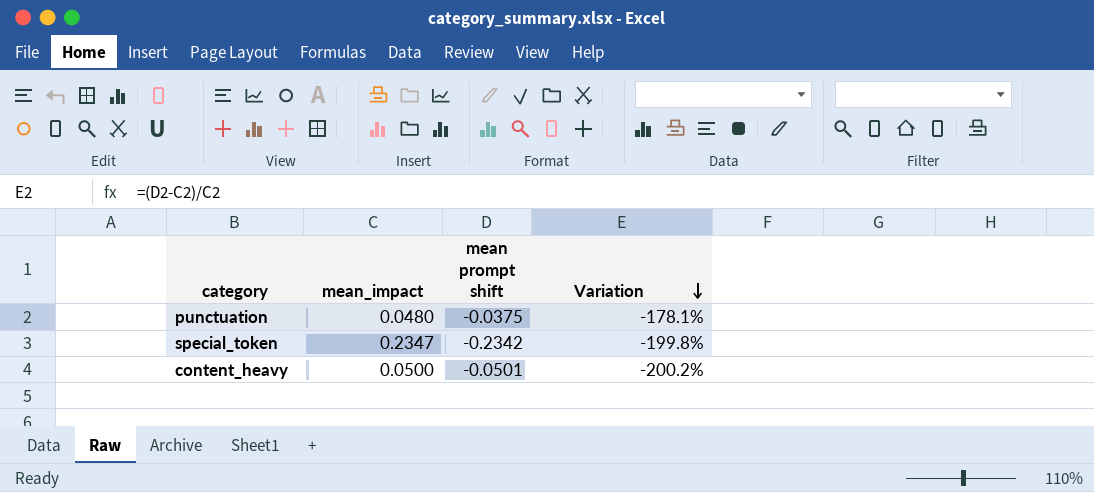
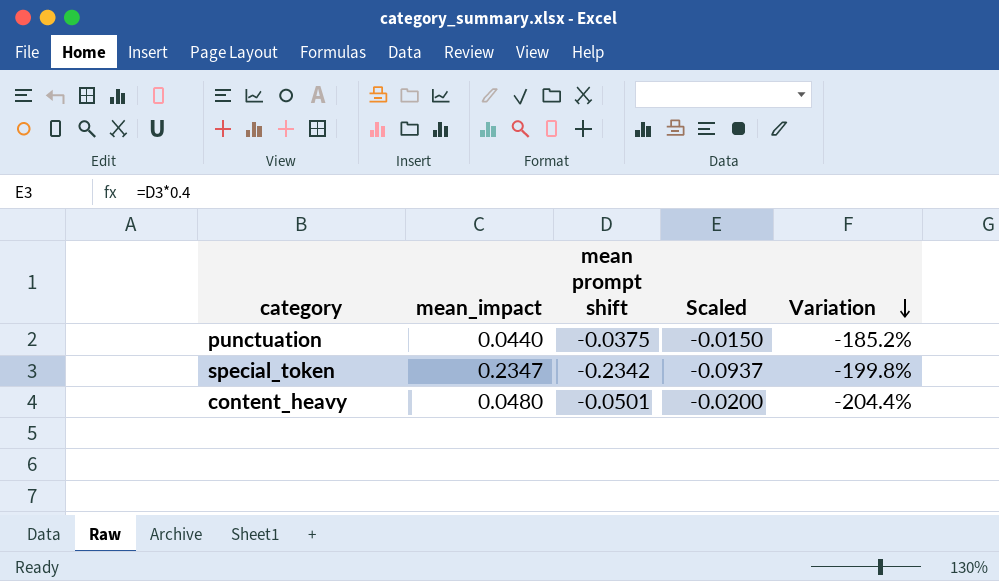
column Scaled | formula: none -> [mean prompt shift] * 0.4
punctuation | mean_impact: 0.0480 -> 0.0440
punctuation | Variation: -178.1% -> -185.2%
content_heavy | mean_impact: 0.0500 -> 0.0480
content_heavy | Variation: -200.2% -> -204.4%

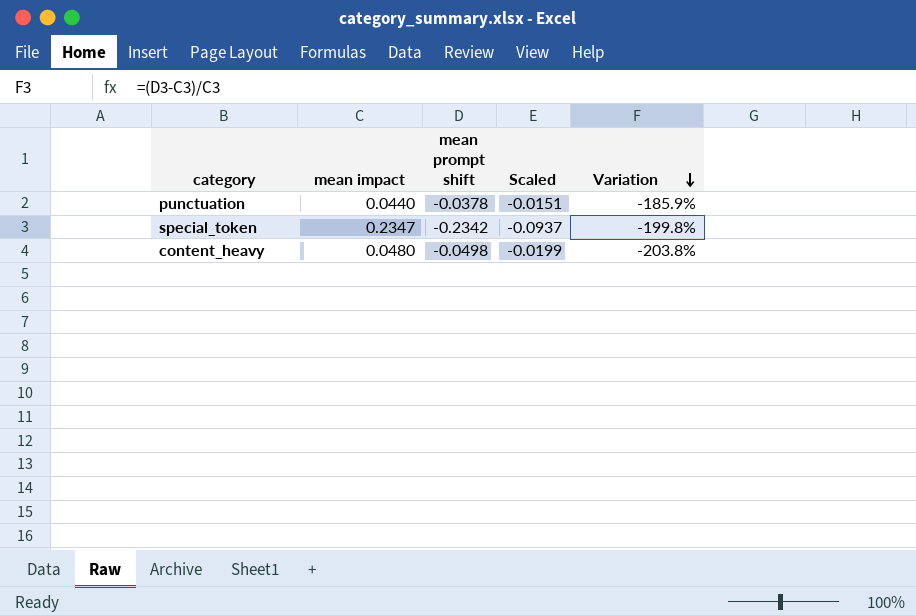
column name: mean_impact -> mean impact
punctuation | mean prompt shift: -0.0375 -> -0.0378
punctuation | Scaled: -0.0150 -> -0.0151
punctuation | Variation: -185.2% -> -185.9%
content_heavy | mean prompt shift: -0.0501 -> -0.0498
content_heavy | Scaled: -0.0200 -> -0.0199
content_heavy | Variation: -204.4% -> -203.8%

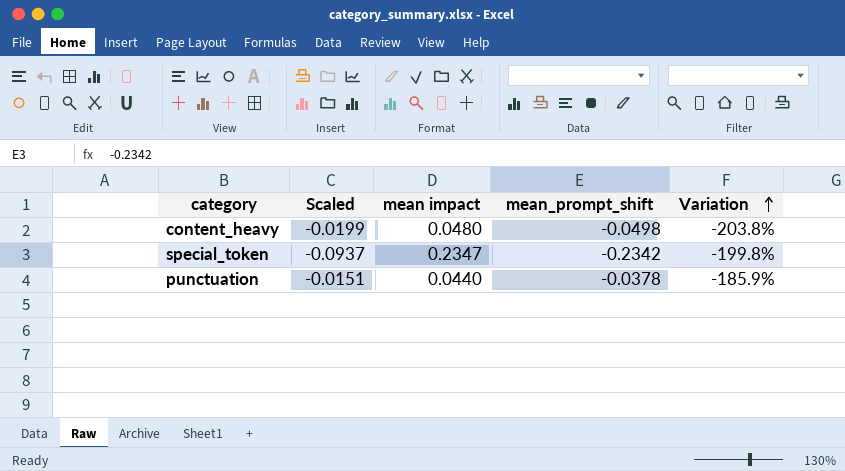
row order: Variation descending -> Variation ascending
column Scaled | position: 4 -> 2
column name: mean prompt shift -> mean_prompt_shift

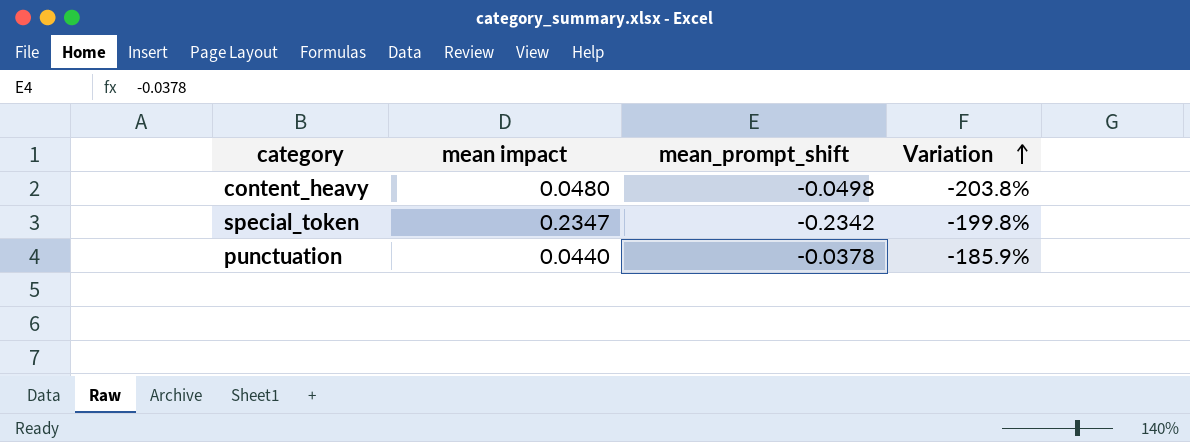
column Scaled | formula: [mean_prompt_shift] * 0.4 -> none

